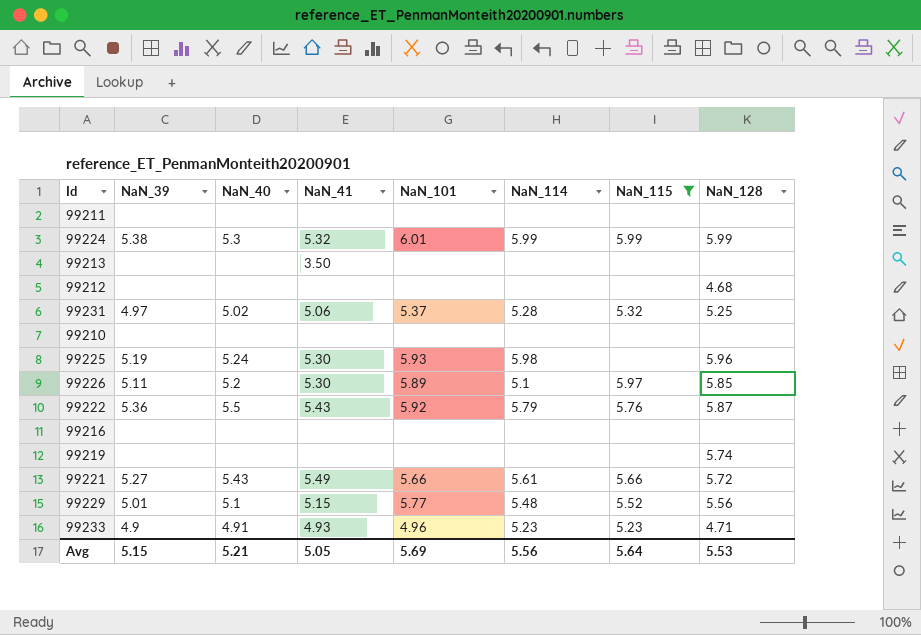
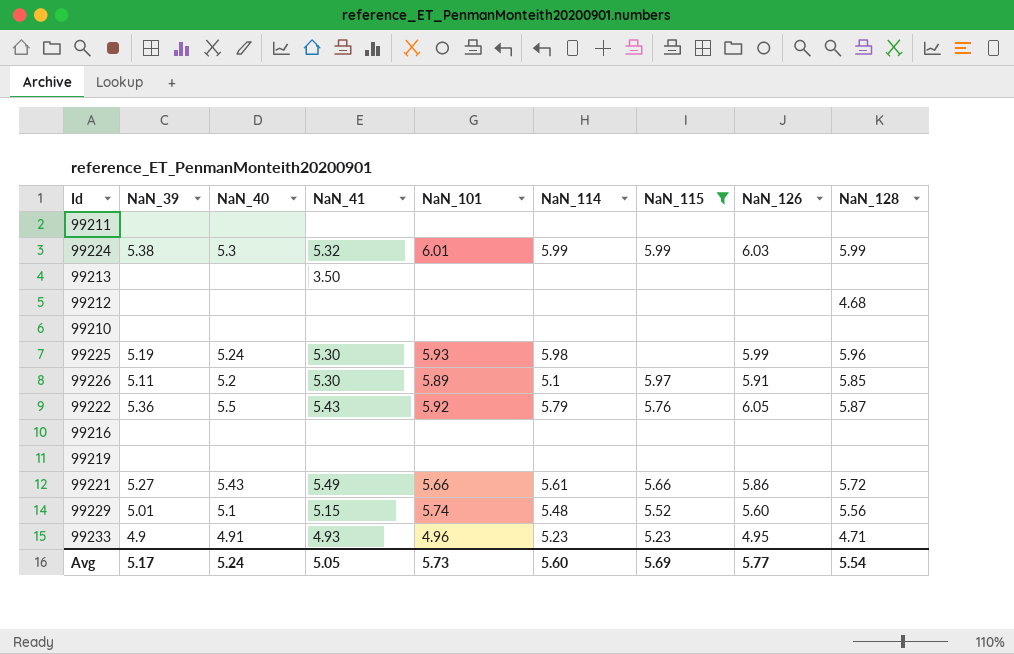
column NaN_126 | position: none -> 8
row 99231: 4.97 | 5.02 | 5.06 | 5.37 | 5.28 | 5.32 | 5.25 -> none
99219 | NaN_128: 5.74 -> none
99229 | NaN_101: 5.77 -> 5.74
Avg | NaN_39: 5.15 -> 5.17
Avg | NaN_40: 5.21 -> 5.24
Avg | NaN_101: 5.69 -> 5.73
Avg | NaN_114: 5.56 -> 5.60
Avg | NaN_115: 5.64 -> 5.69
Avg | NaN_128: 5.53 -> 5.54

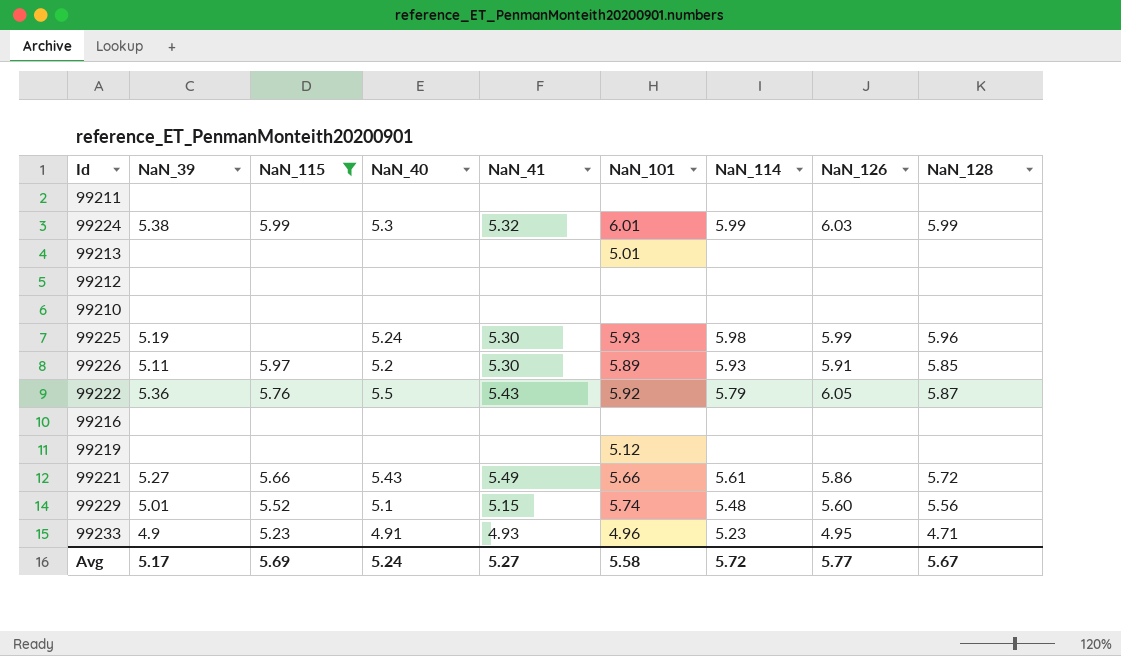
column NaN_115 | position: 7 -> 3
99213 | NaN_41: 3.50 -> none
99213 | NaN_101: none -> 5.01
99212 | NaN_128: 4.68 -> none
99226 | NaN_114: 5.1 -> 5.93
99219 | NaN_101: none -> 5.12
Avg | NaN_41: 5.05 -> 5.27
Avg | NaN_101: 5.73 -> 5.58
Avg | NaN_114: 5.60 -> 5.72
Avg | NaN_128: 5.54 -> 5.67

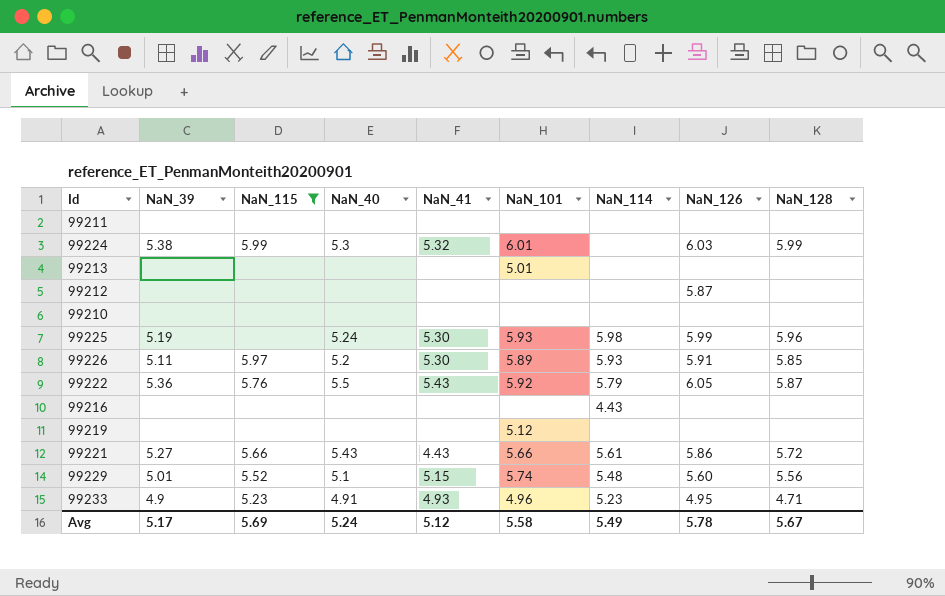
99224 | NaN_114: 5.99 -> none
99212 | NaN_126: none -> 5.87
99216 | NaN_114: none -> 4.43
99221 | NaN_41: 5.49 -> 4.43
Avg | NaN_41: 5.27 -> 5.12
Avg | NaN_114: 5.72 -> 5.49
Avg | NaN_126: 5.77 -> 5.78

